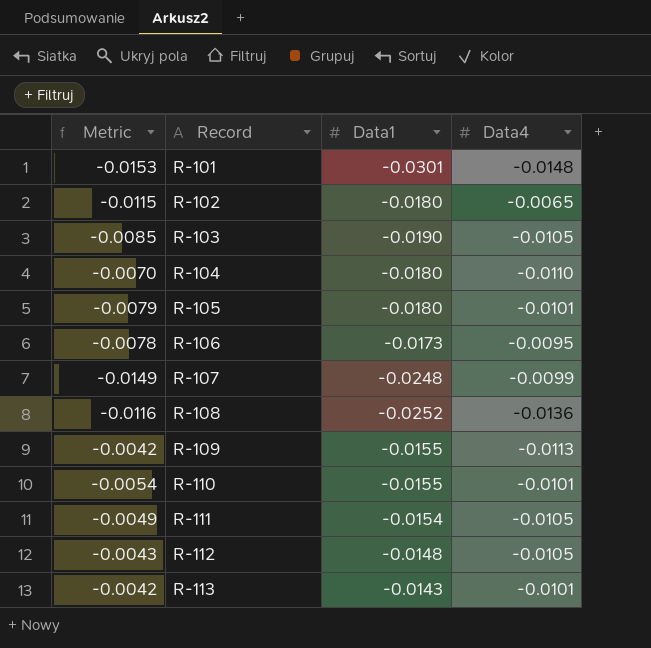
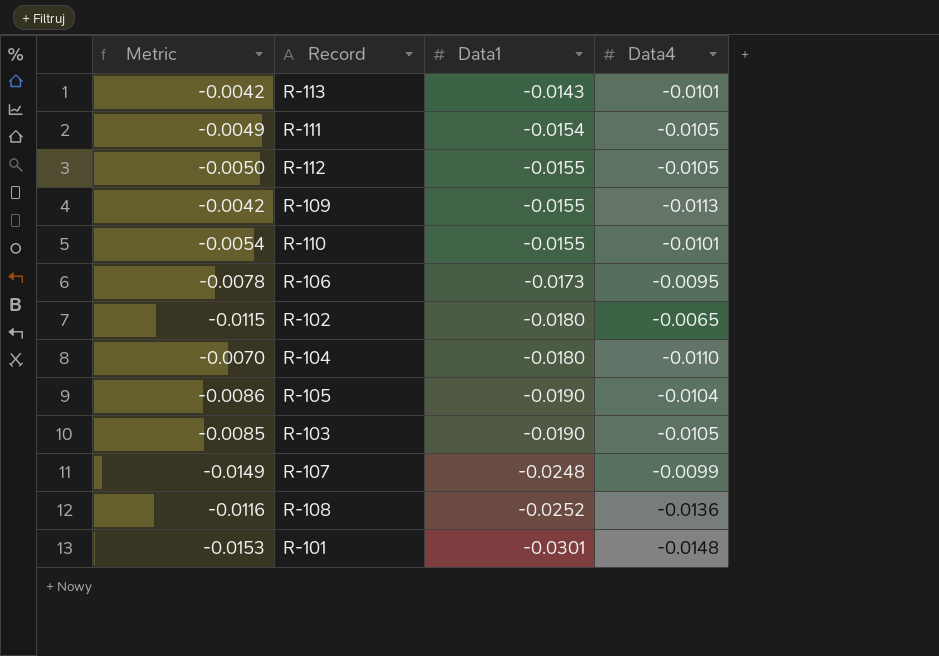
row order: Record ascending -> Data1 descending
R-112 | Metric: -0.0043 -> -0.0050
R-112 | Data1: -0.0148 -> -0.0155
R-105 | Metric: -0.0079 -> -0.0086
R-105 | Data1: -0.0180 -> -0.0190
R-105 | Data4: -0.0101 -> -0.0104

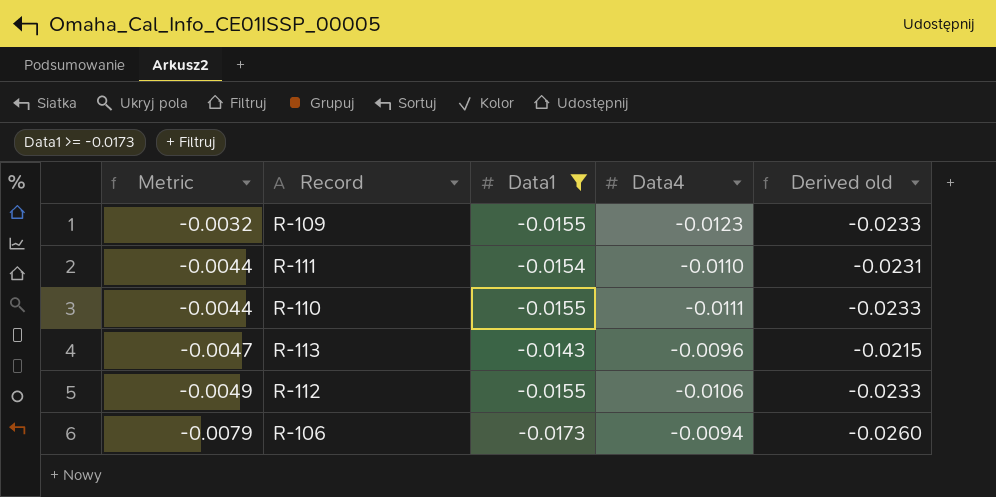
filter: none -> Data1 >= -0.0173
row order: Data1 descending -> Metric descending
column Derived old | formula: none -> [Data1] * 1.5
R-109 | Metric: -0.0042 -> -0.0032
R-109 | Data4: -0.0113 -> -0.0123
R-111 | Metric: -0.0049 -> -0.0044
R-111 | Data4: -0.0105 -> -0.0110
R-110 | Metric: -0.0054 -> -0.0044
R-110 | Data4: -0.0101 -> -0.0111
R-113 | Metric: -0.0042 -> -0.0047
R-113 | Data4: -0.0101 -> -0.0096
R-112 | Metric: -0.0050 -> -0.0049
R-112 | Data4: -0.0105 -> -0.0106
R-106 | Metric: -0.0078 -> -0.0079
R-106 | Data4: -0.0095 -> -0.0094

